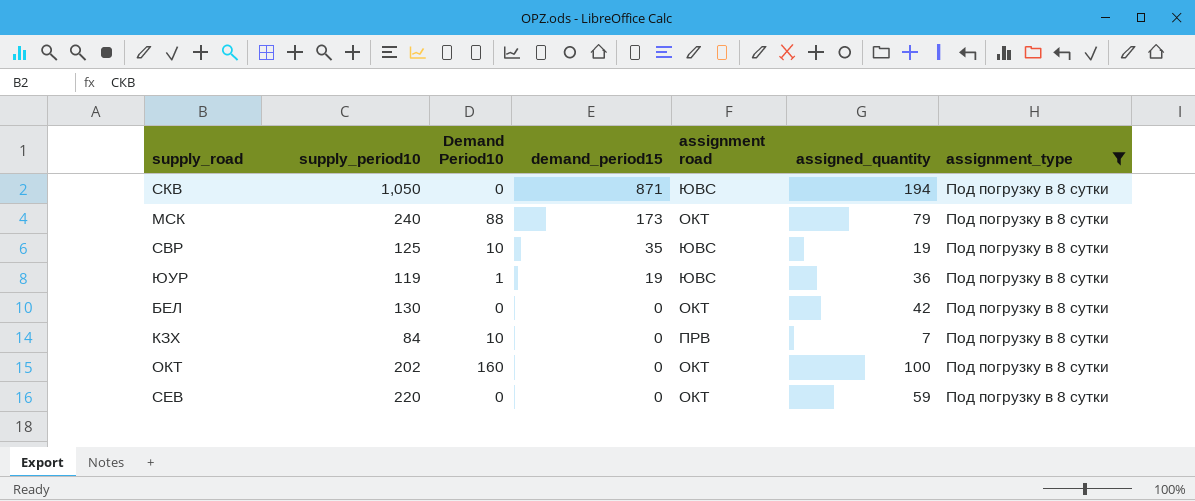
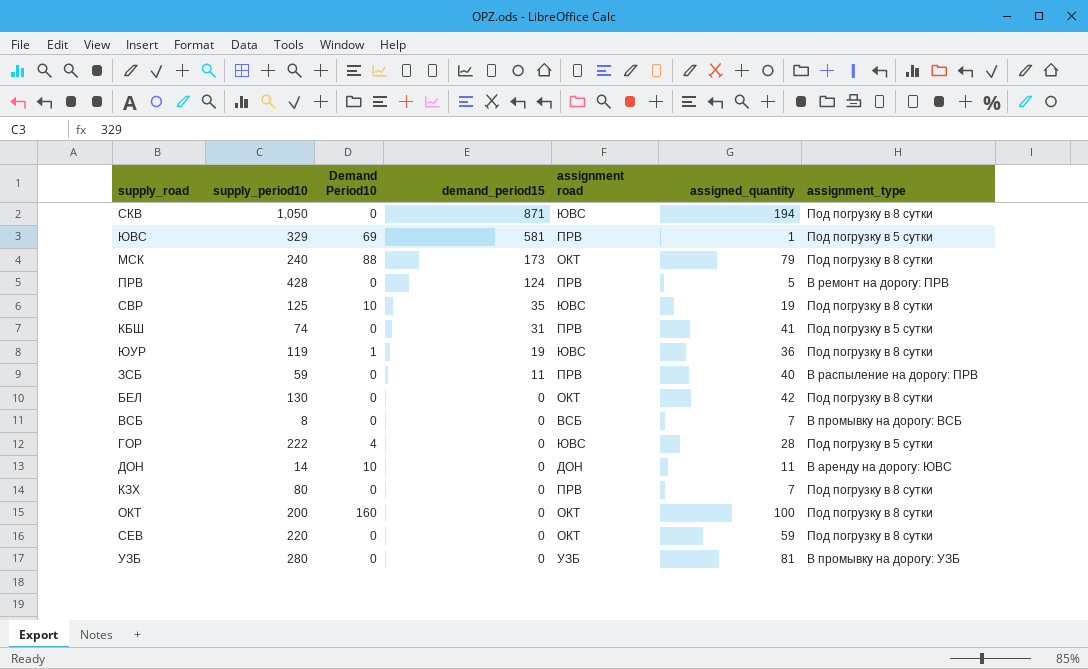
filter: assignment_type = Под погрузку в 8 сутки -> none
КЗХ | supply_period10: 84 -> 80
КЗХ | Demand Period10: 10 -> 0
ОКТ | supply_period10: 202 -> 200

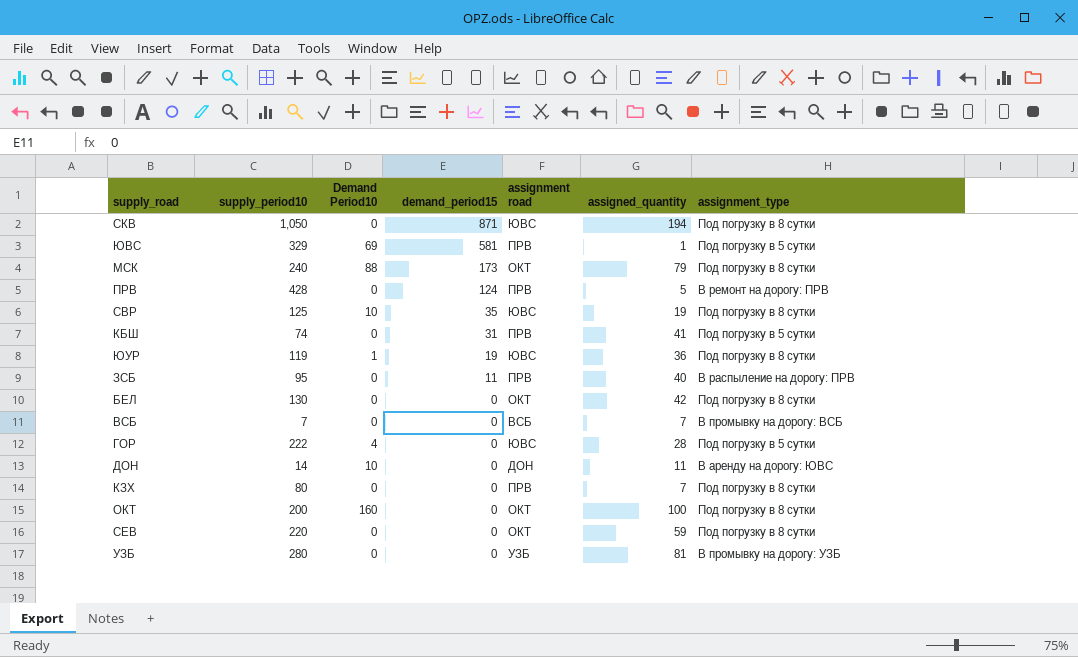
ЗСБ | supply_period10: 59 -> 95
ВСБ | supply_period10: 8 -> 7

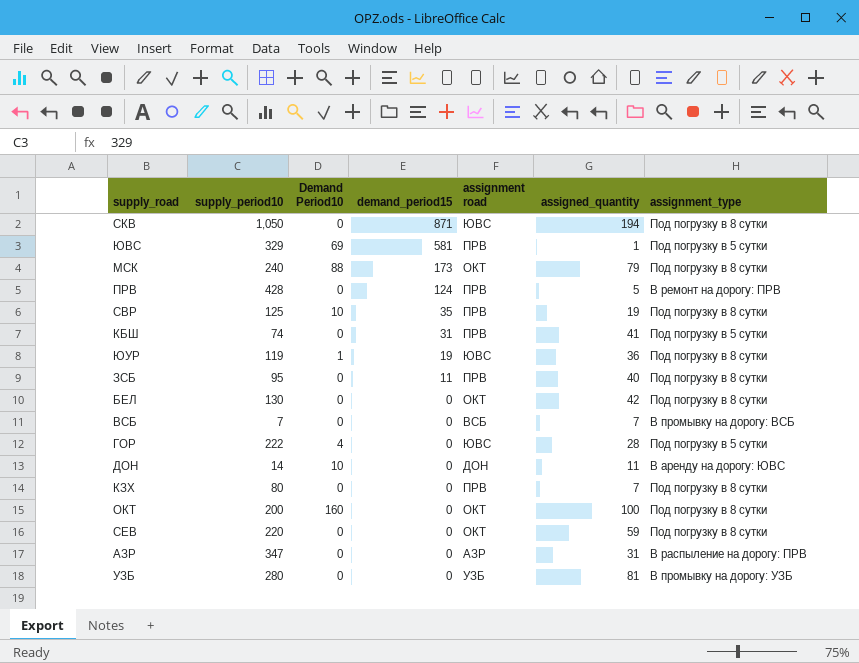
СВР | assignment road: ЮВС -> ПРВ
ЗСБ | assignment_type: В распыление на дорогу: ПРВ -> Под погрузку в 8 сутки
row АЗР: none -> 347 | 0 | 0 | АЗР | 31 | В распыление на дорогу: ПРВ

